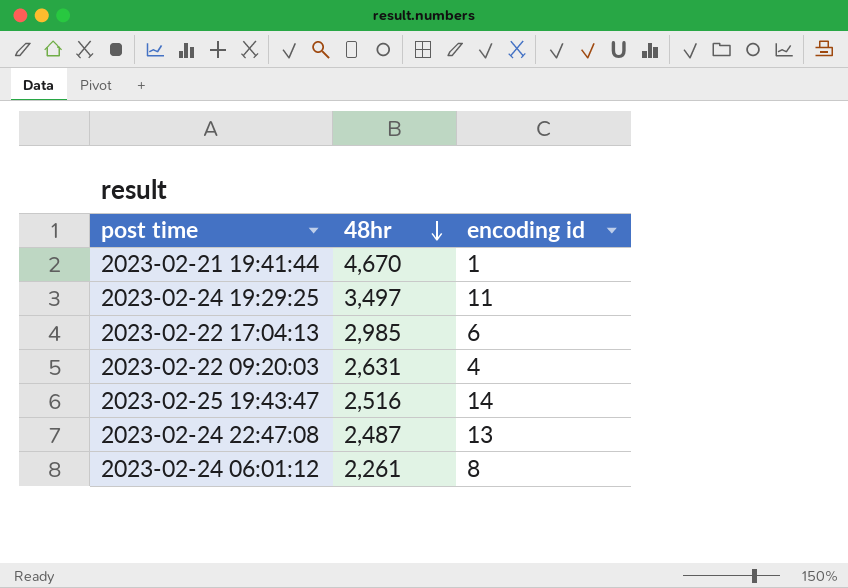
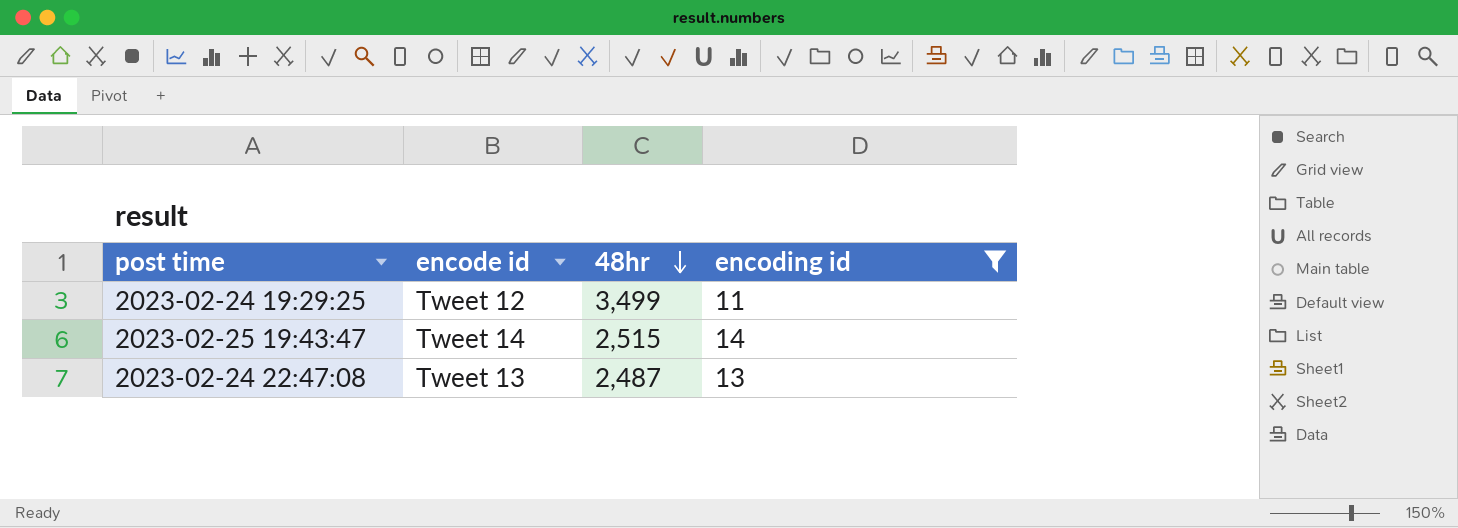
filter: none -> encoding id >= 11
column encode id | position: none -> 2
2023-02-24 19:29:25 | 48hr: 3,497 -> 3,499
2023-02-25 19:43:47 | 48hr: 2,516 -> 2,515

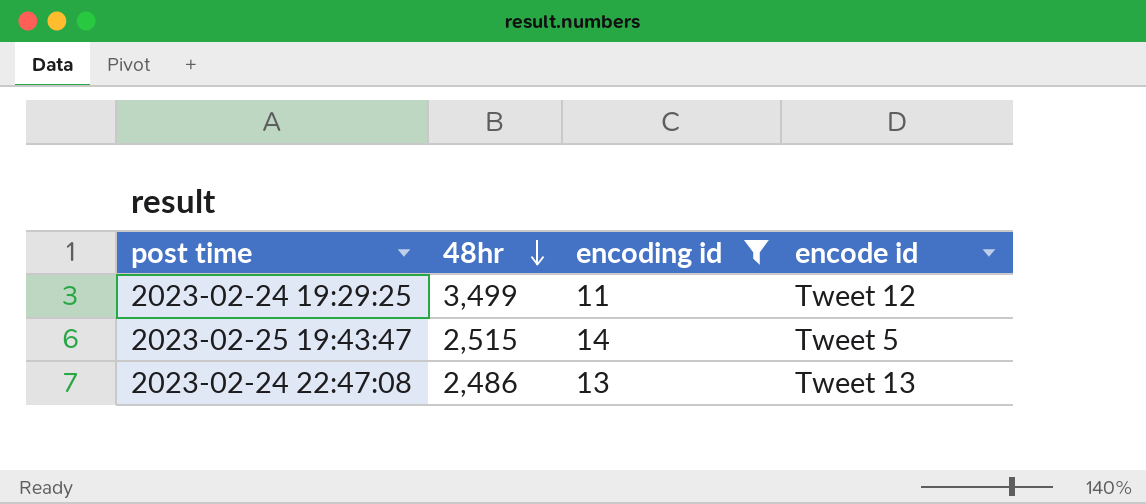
column encode id | position: 2 -> 4
2023-02-25 19:43:47 | encode id: Tweet 14 -> Tweet 5
2023-02-24 22:47:08 | 48hr: 2,487 -> 2,486

